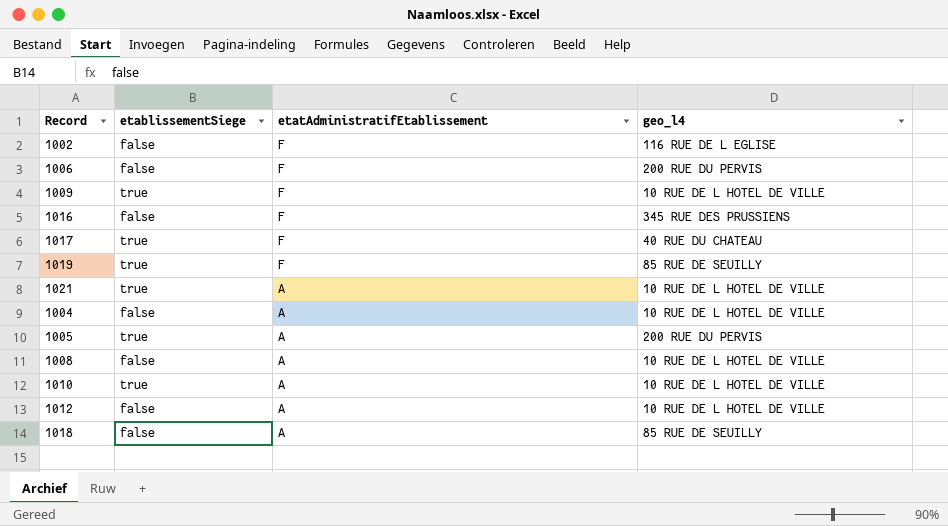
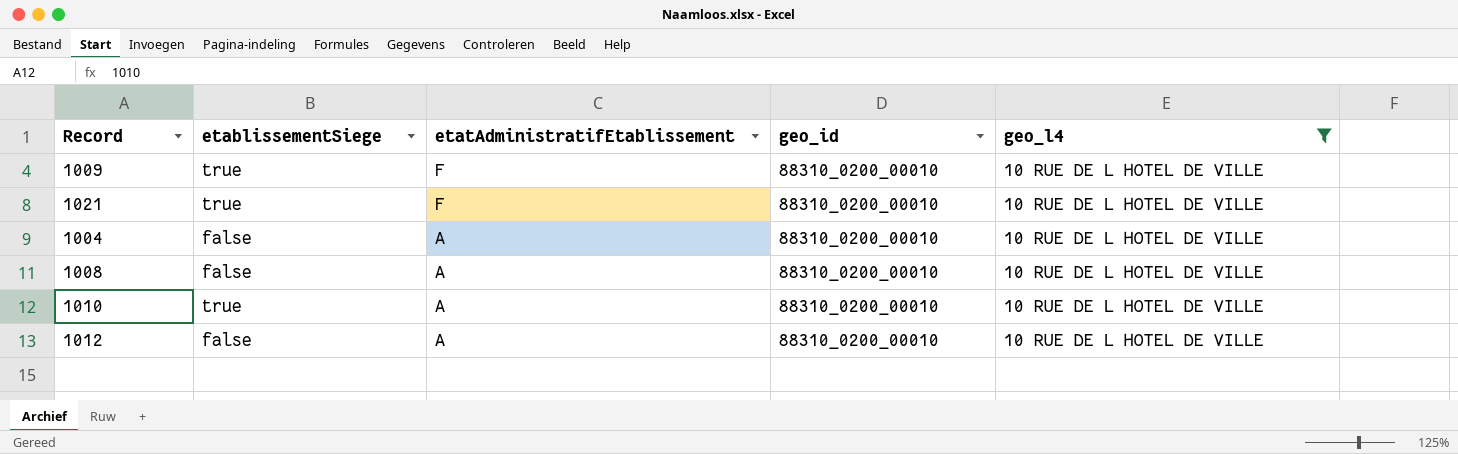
filter: none -> geo_l4 = 10 RUE DE L HOTEL DE VILLE
column geo_id | position: none -> 4
1021 | etatAdministratifEtablissement: A -> F

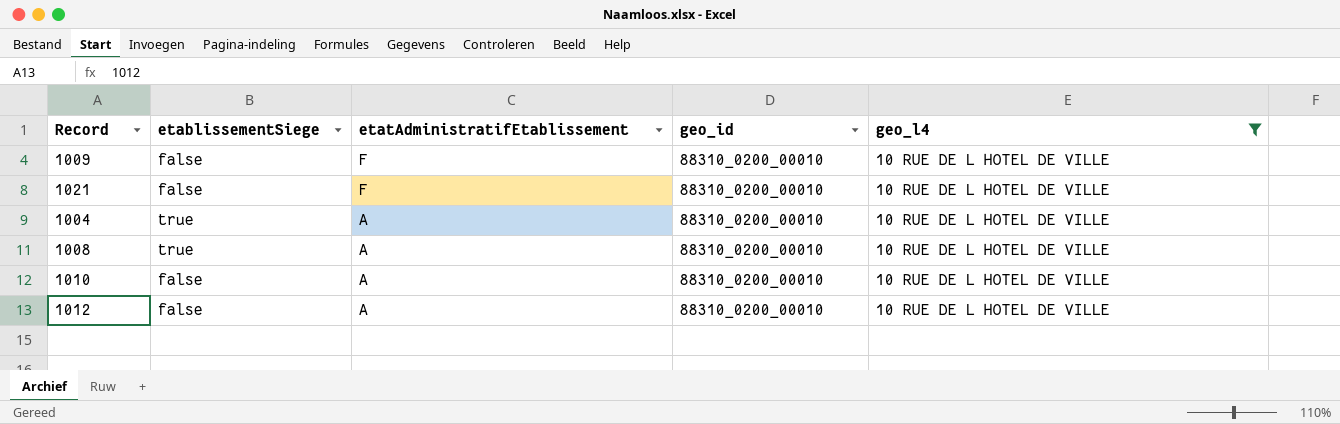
1009 | etablissementSiege: true -> false
1021 | etablissementSiege: true -> false
1004 | etablissementSiege: false -> true
1008 | etablissementSiege: false -> true
1010 | etablissementSiege: true -> false

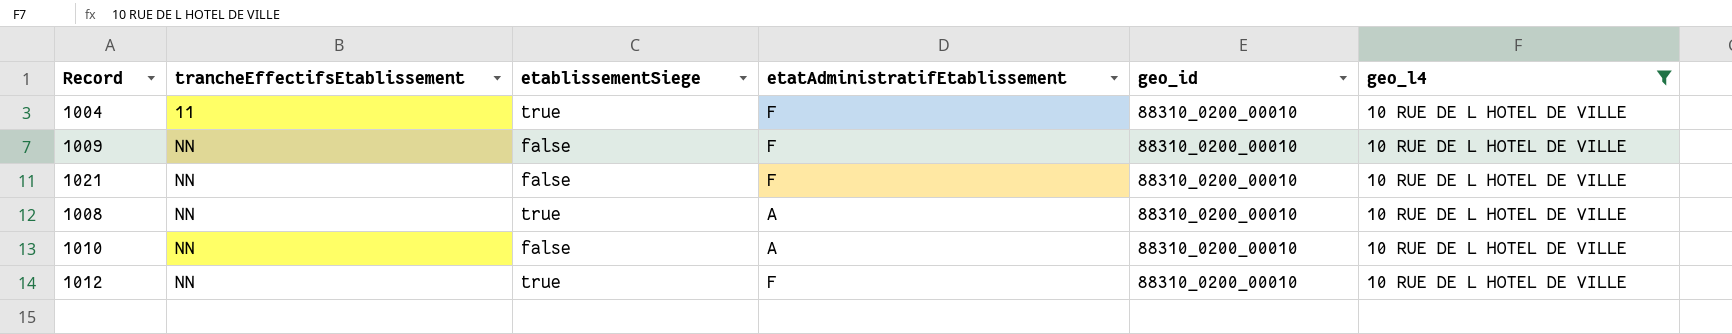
row order: etatAdministratifEtablissement descending -> trancheEffectifsEtablissement ascending
column trancheEffectifsEtablissement | position: none -> 2
1004 | etatAdministratifEtablissement: A -> F
1012 | etablissementSiege: false -> true
1012 | etatAdministratifEtablissement: A -> F

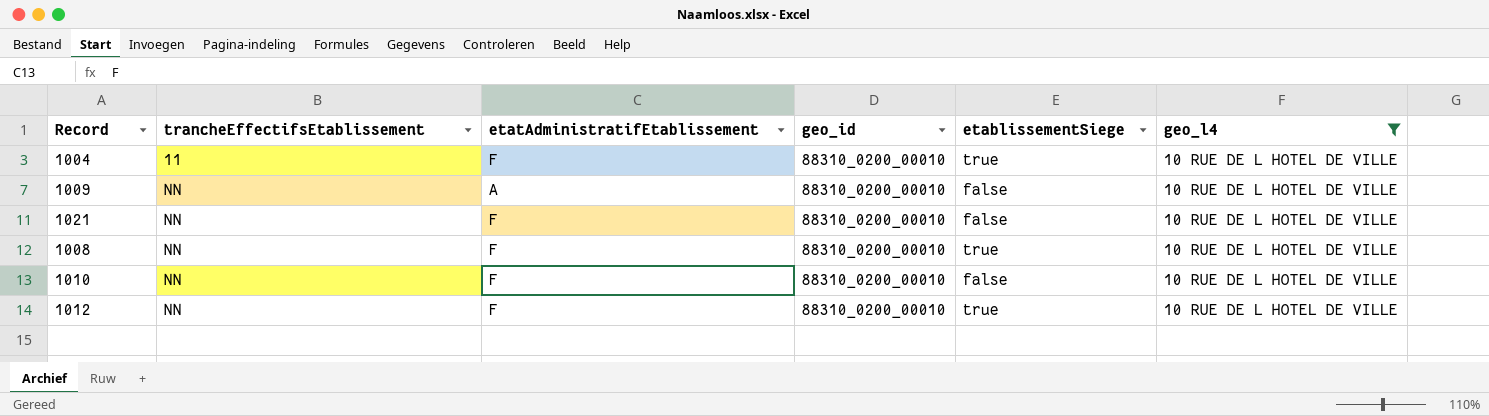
column etablissementSiege | position: 3 -> 5
1009 | etatAdministratifEtablissement: F -> A
1008 | etatAdministratifEtablissement: A -> F
1010 | etatAdministratifEtablissement: A -> F

